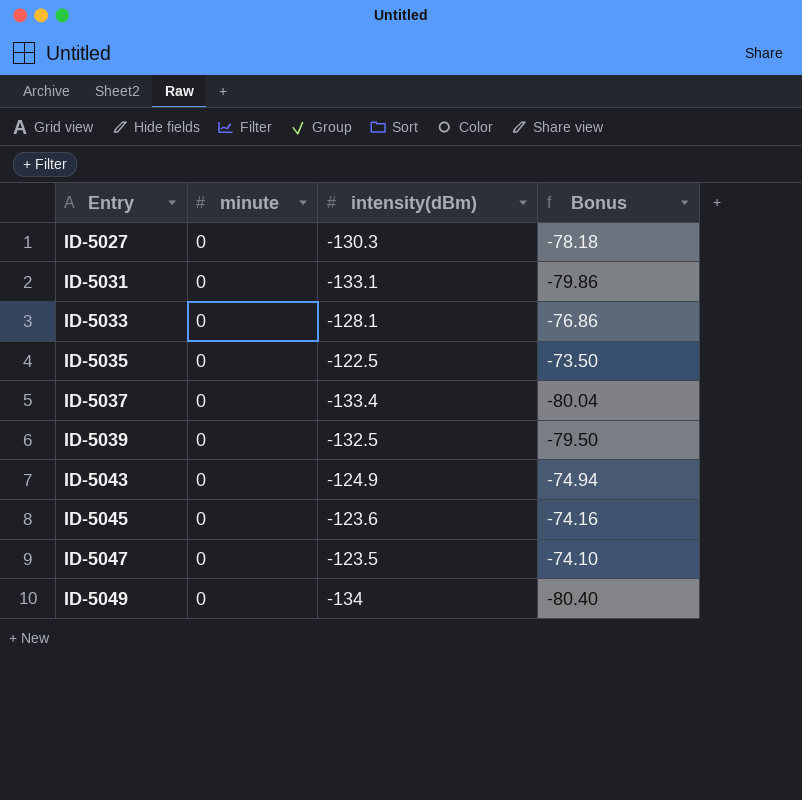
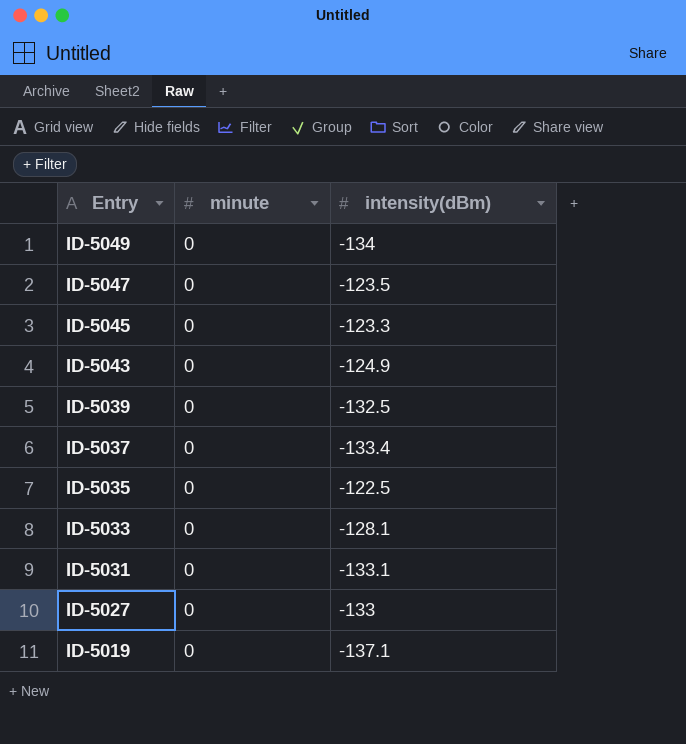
row order: Entry ascending -> Entry descending
column Bonus | formula: [intensity(dBm)] * 0.6 -> none
ID-5045 | intensity(dBm): -123.6 -> -123.3
ID-5027 | intensity(dBm): -130.3 -> -133
row ID-5019: none -> 0 | -137.1

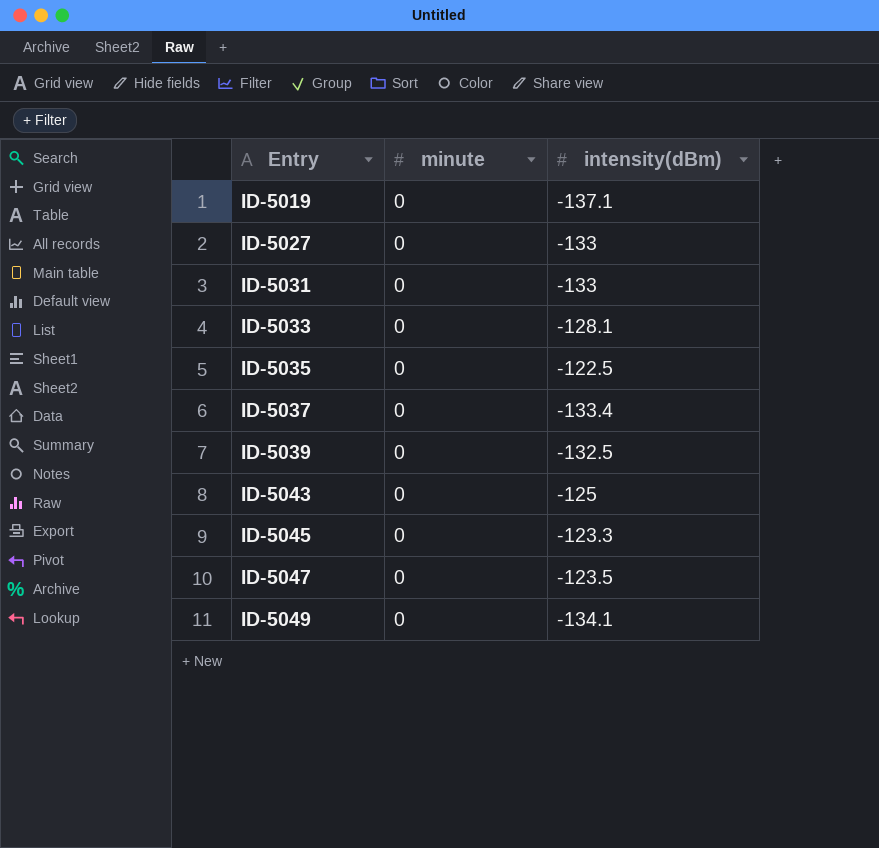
row order: Entry descending -> Entry ascending
ID-5031 | intensity(dBm): -133.1 -> -133
ID-5043 | intensity(dBm): -124.9 -> -125
ID-5049 | intensity(dBm): -134 -> -134.1

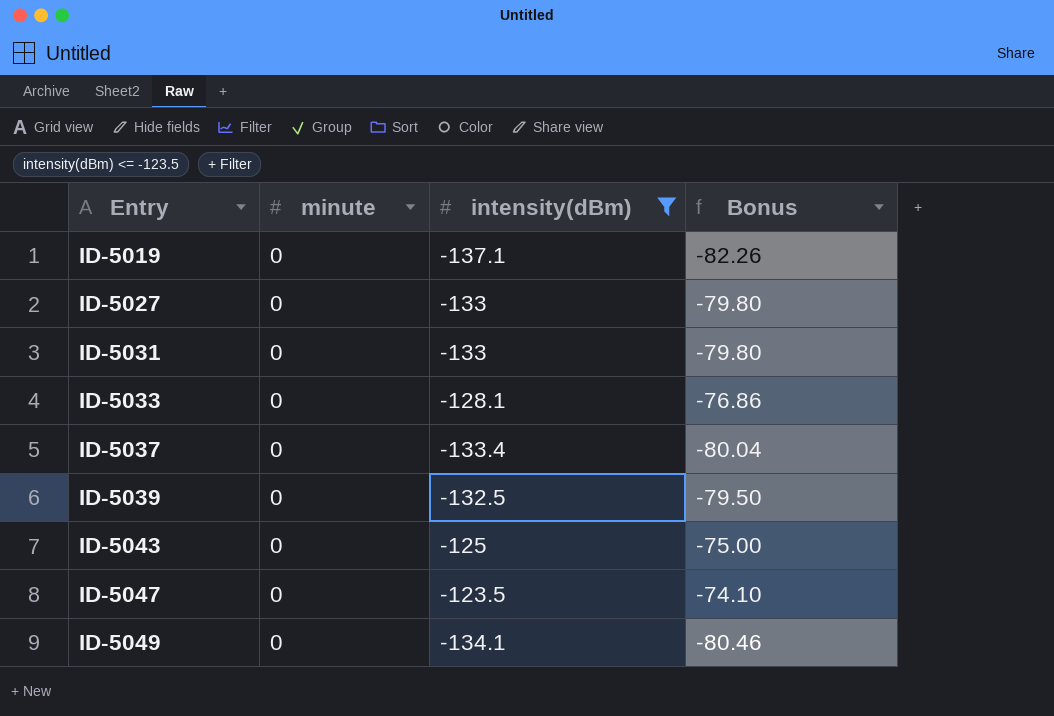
filter: none -> intensity(dBm) <= -123.5
column Bonus | formula: none -> [intensity(dBm)] * 0.6

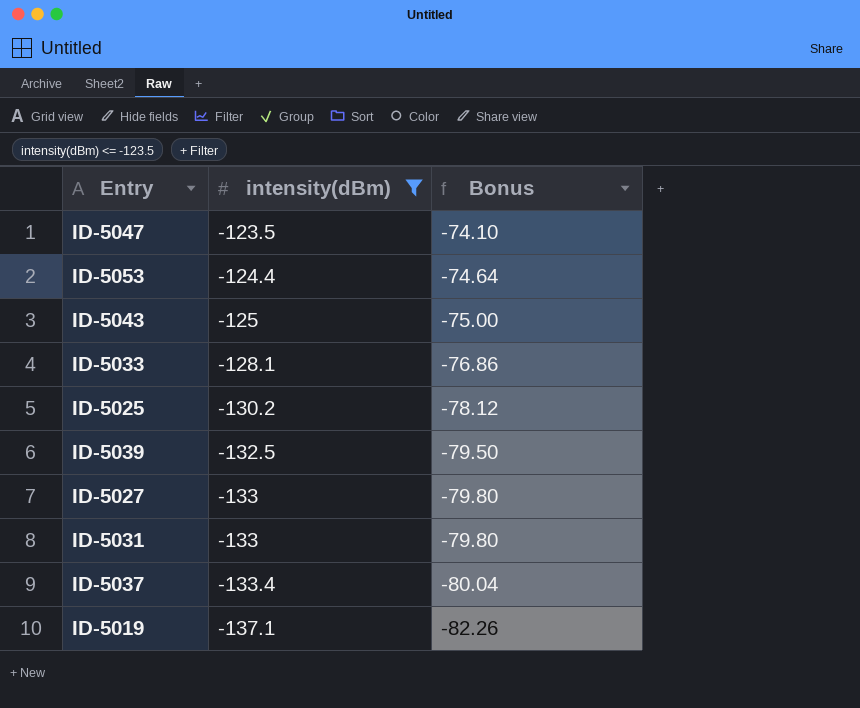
row order: Entry ascending -> intensity(dBm) descending
column minute | position: 2 -> none
row ID-5049: 0 | -134.1 | -80.46 -> none
row ID-5053: none -> -124.4 | -74.64
row ID-5025: none -> -130.2 | -78.12

